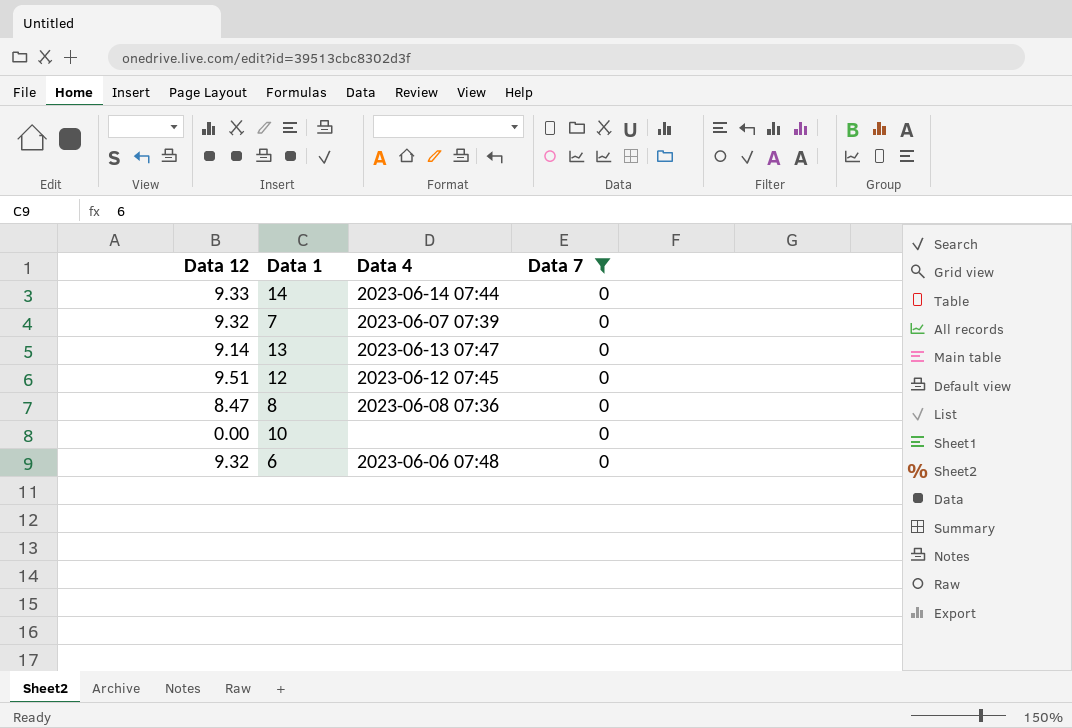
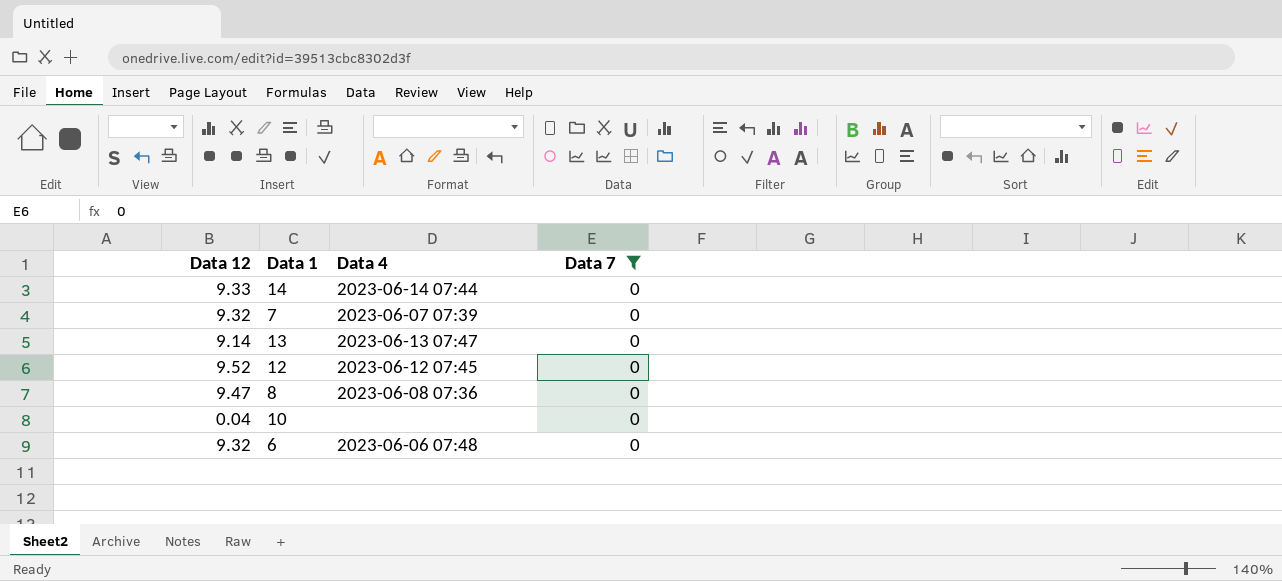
12 | Data 12: 9.51 -> 9.52
8 | Data 12: 8.47 -> 9.47
10 | Data 12: 0.00 -> 0.04

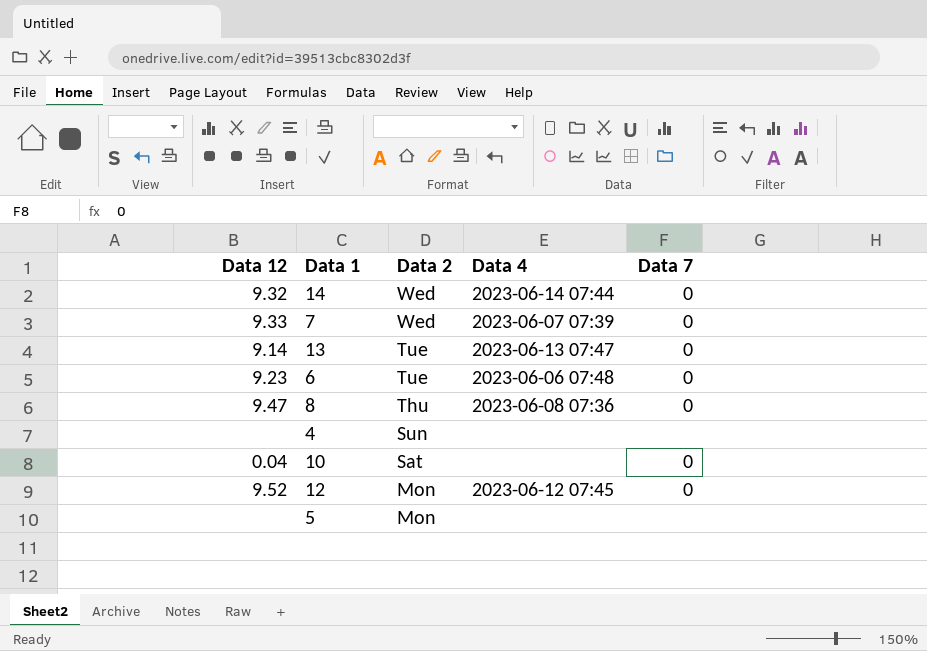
filter: Data 7 = 0 -> none
row order: none -> Data 2 descending
column Data 2 | position: none -> 3
14 | Data 12: 9.33 -> 9.32
7 | Data 12: 9.32 -> 9.33
6 | Data 12: 9.32 -> 9.23

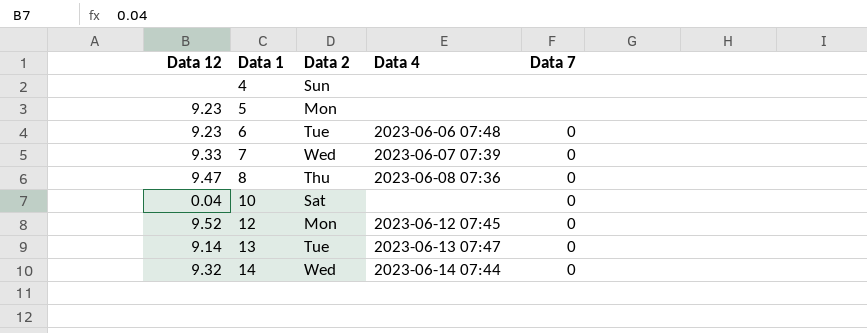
row order: Data 2 descending -> Data 1 ascending
5 | Data 12: none -> 9.23

